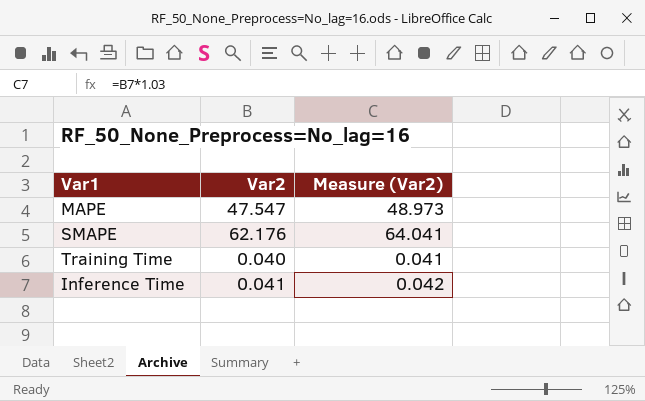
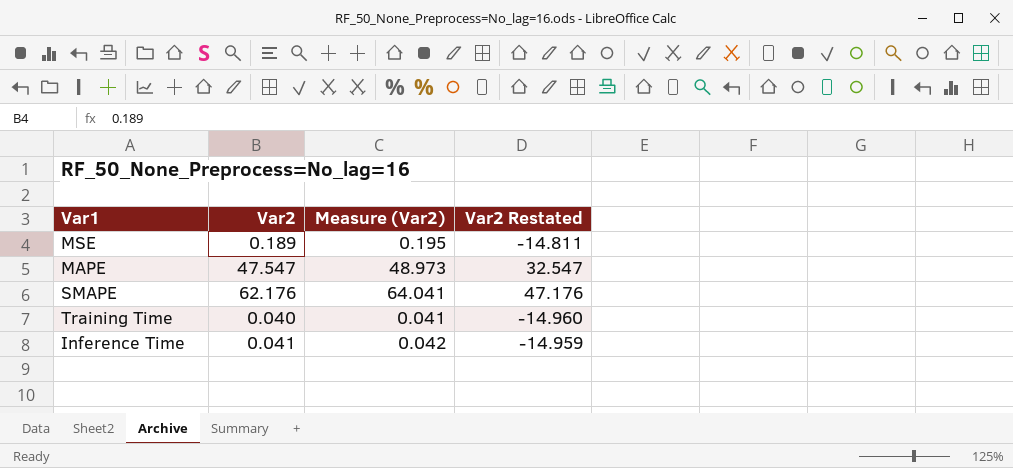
column Var2 Restated | formula: none -> [Var2] - 15
row MSE: none -> 0.189 | 0.195 | -14.811

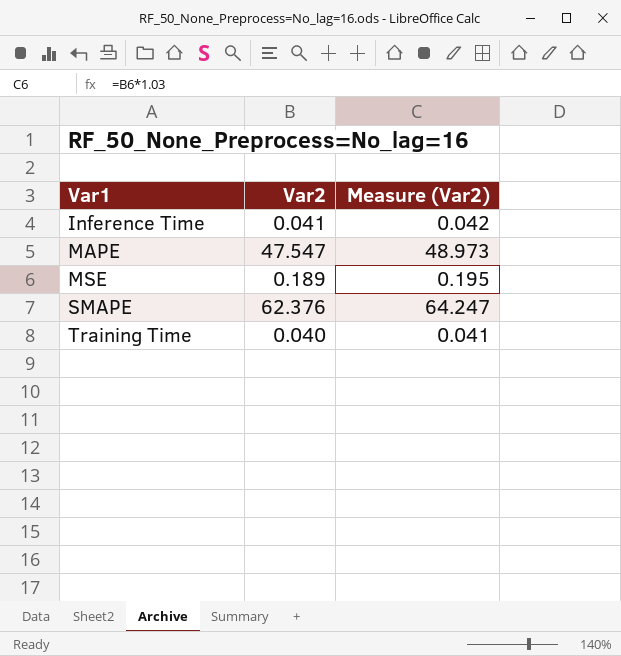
row order: none -> Var1 ascending
column Var2 Restated | formula: [Var2] - 15 -> none
SMAPE | Var2: 62.176 -> 62.376
SMAPE | Measure (Var2): 64.041 -> 64.247

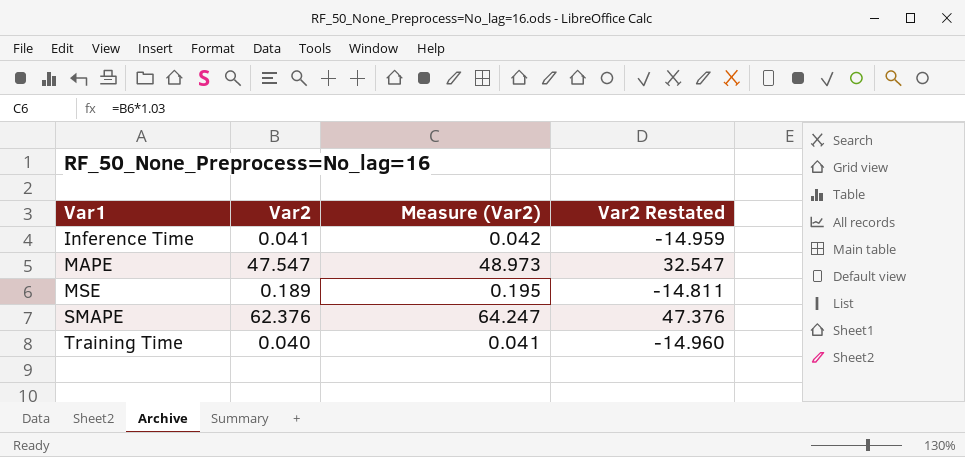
column Var2 Restated | formula: none -> [Var2] - 15

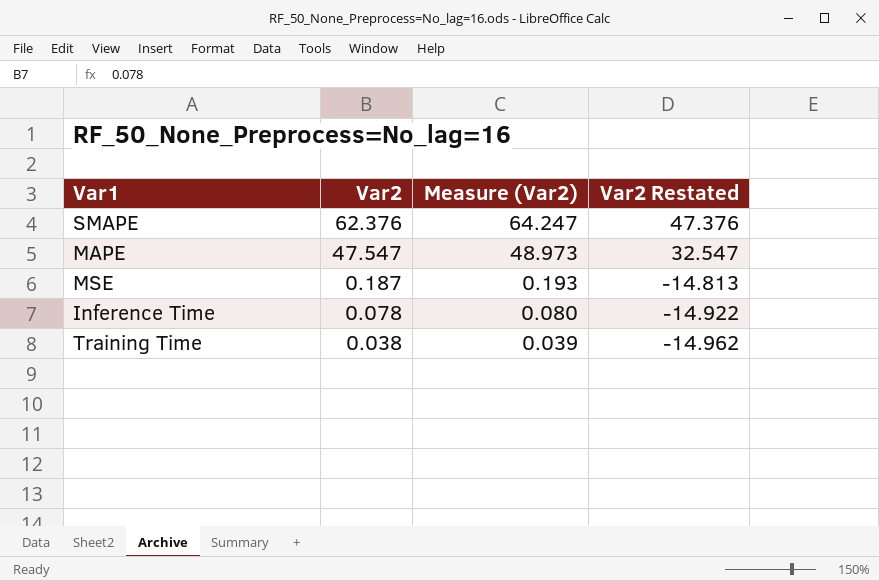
row order: Var1 ascending -> Var2 descending
MSE | Var2: 0.189 -> 0.187
MSE | Measure (Var2): 0.195 -> 0.193
MSE | Var2 Restated: -14.811 -> -14.813
Inference Time | Var2: 0.041 -> 0.078
Inference Time | Measure (Var2): 0.042 -> 0.080
Inference Time | Var2 Restated: -14.959 -> -14.922
Training Time | Var2: 0.040 -> 0.038
Training Time | Measure (Var2): 0.041 -> 0.039
Training Time | Var2 Restated: -14.960 -> -14.962

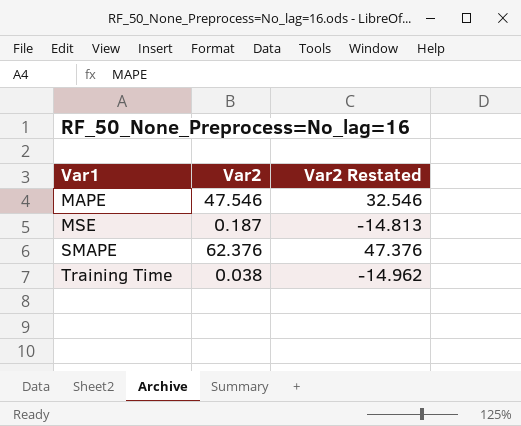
row order: Var2 descending -> Var1 ascending
column Measure (Var2) | formula: [Var2] * 1.03 -> none
row Inference Time: 0.078 | 0.080 | -14.922 -> none
MAPE | Var2: 47.547 -> 47.546
MAPE | Var2 Restated: 32.547 -> 32.546

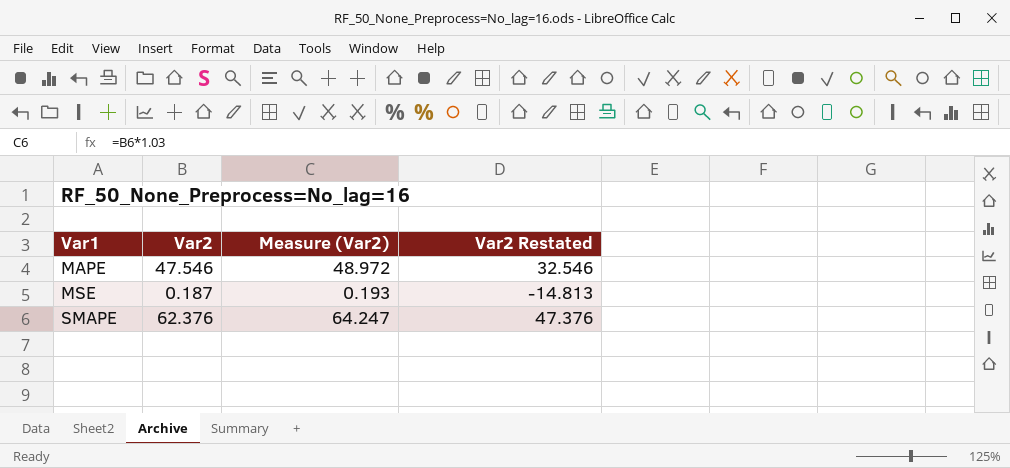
column Measure (Var2) | formula: none -> [Var2] * 1.03
row Training Time: 0.038 | -14.962 -> none

